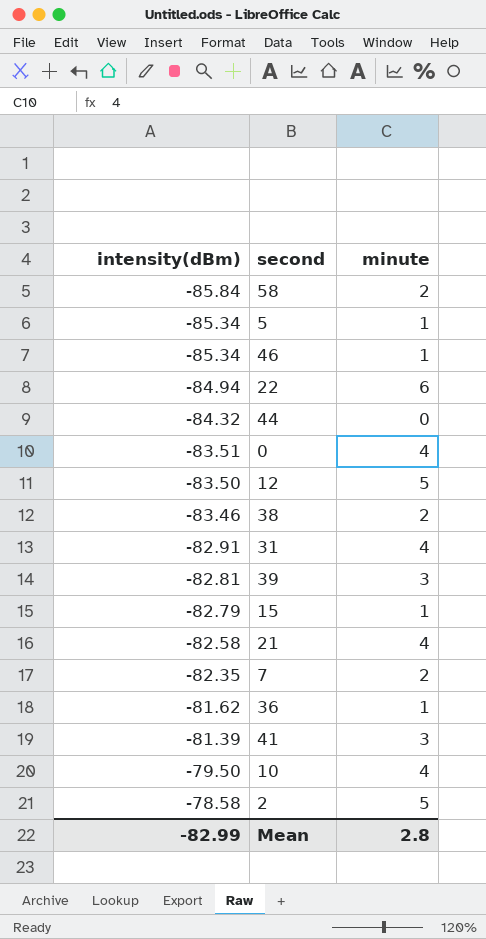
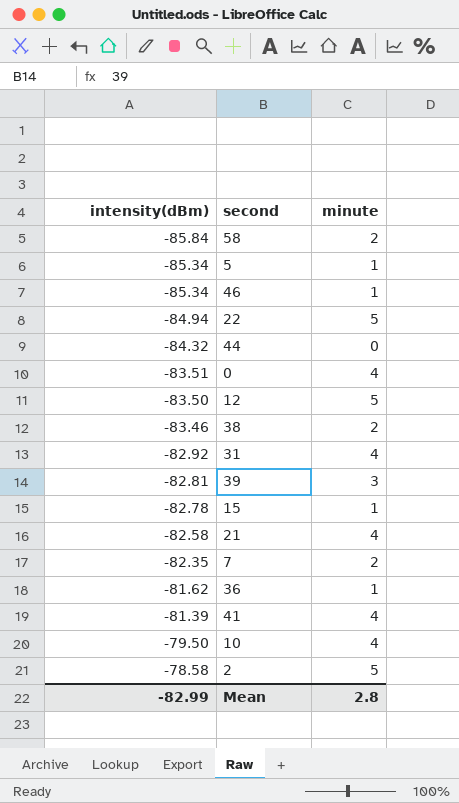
22 | minute: 6 -> 5
31 | intensity(dBm): -82.91 -> -82.92
15 | intensity(dBm): -82.79 -> -82.78
41 | minute: 3 -> 4

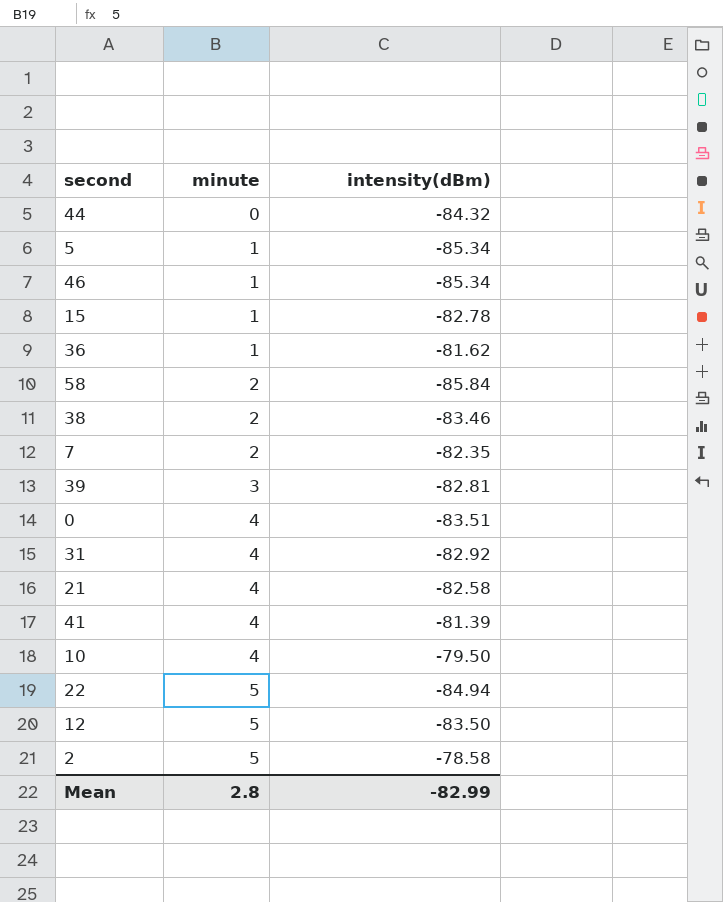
row order: intensity(dBm) ascending -> minute ascending
column intensity(dBm) | position: 1 -> 3

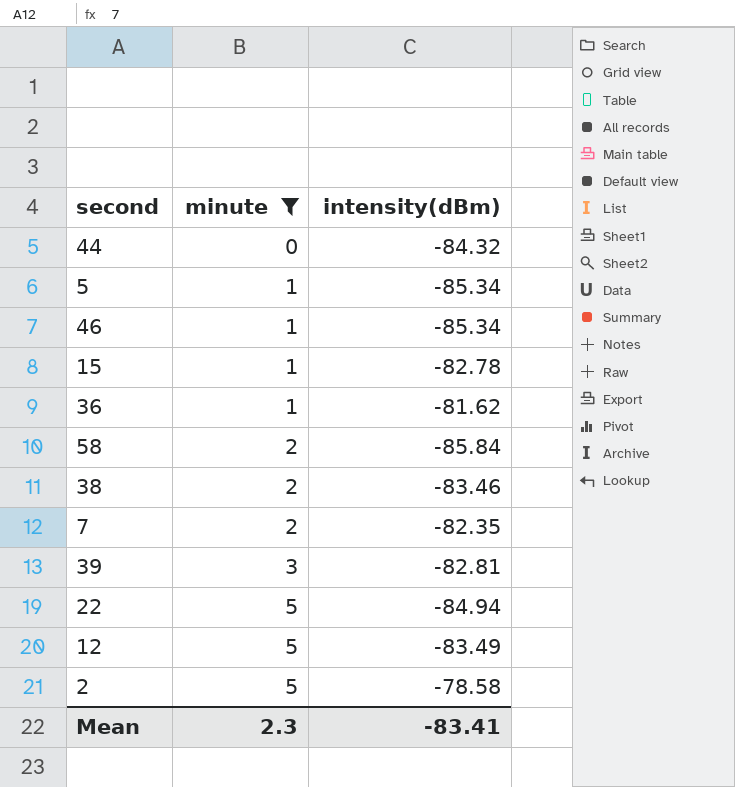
filter: none -> minute != 4
12 | intensity(dBm): -83.50 -> -83.49
Mean | minute: 2.8 -> 2.3
Mean | intensity(dBm): -82.99 -> -83.41

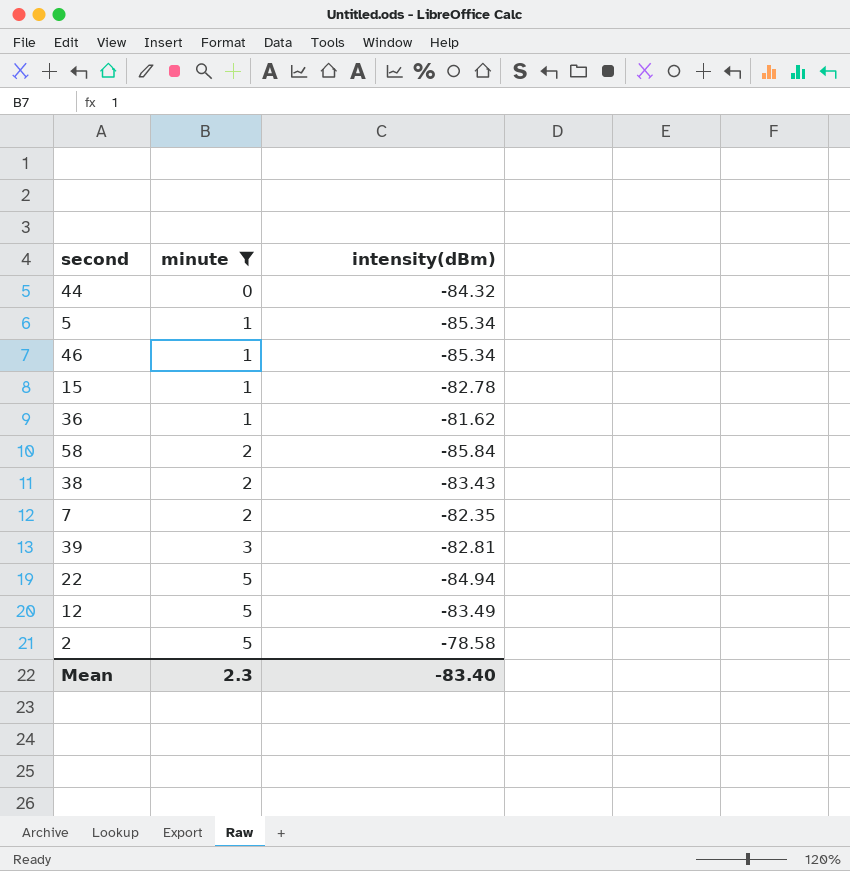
38 | intensity(dBm): -83.46 -> -83.43
Mean | intensity(dBm): -83.41 -> -83.40

